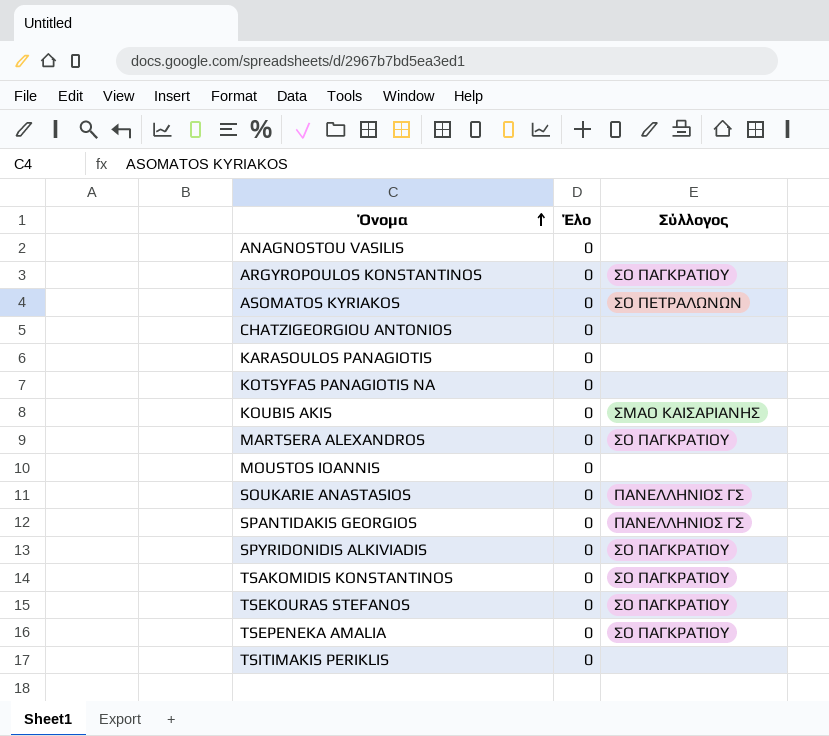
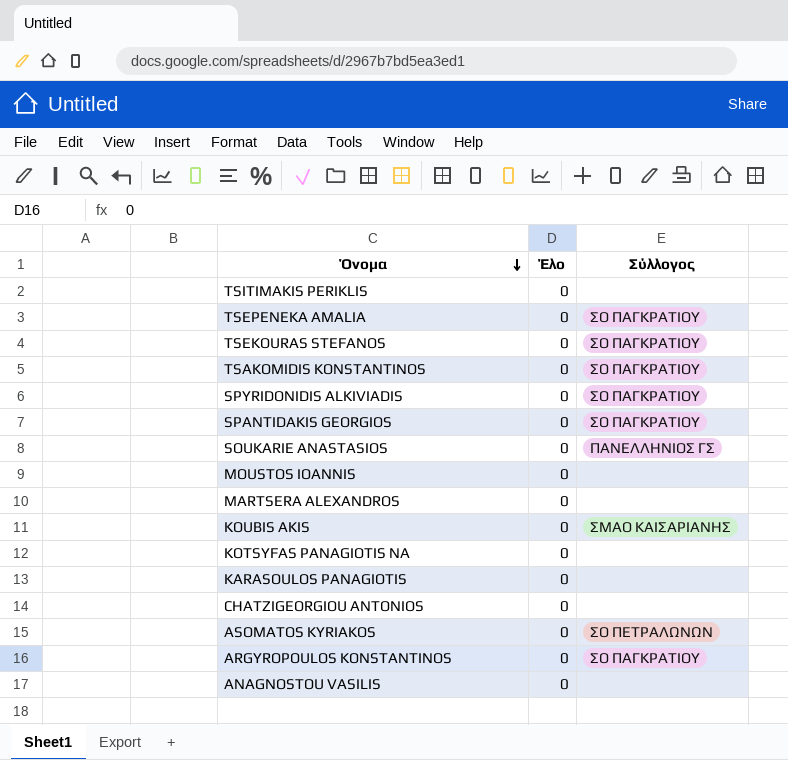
row order: Όνομα ascending -> Όνομα descending
SPANTIDAKIS GEORGIOS | Σύλλογος: ΠΑΝΕΛΛΗΝΙΟΣ ΓΣ -> ΣΟ ΠΑΓΚΡΑΤΙΟΥ
MARTSERA ALEXANDROS | Σύλλογος: ΣΟ ΠΑΓΚΡΑΤΙΟΥ -> none

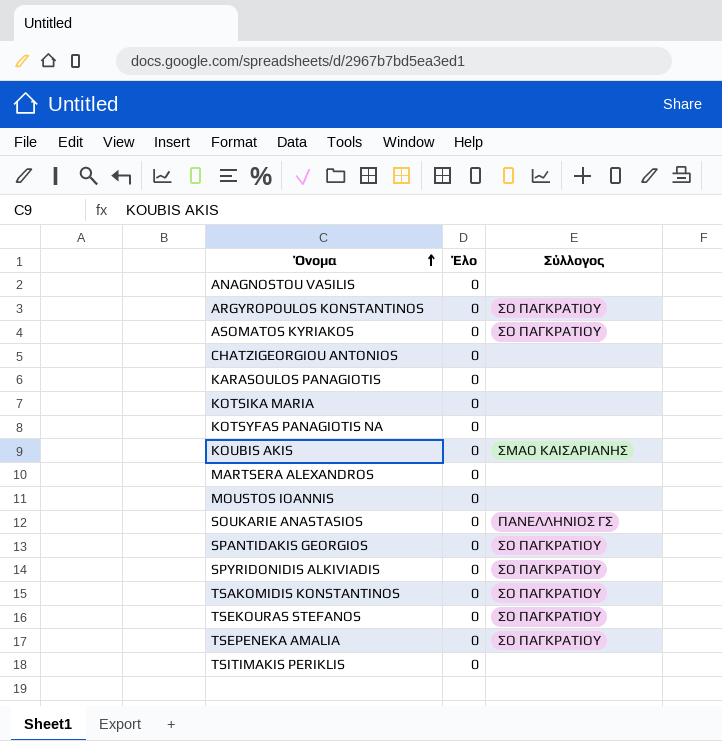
row order: Όνομα descending -> Όνομα ascending
ASOMATOS KYRIAKOS | Σύλλογος: ΣΟ ΠΕΤΡΑΛΩΝΩΝ -> ΣΟ ΠΑΓΚΡΑΤΙΟΥ
row KOTSIKA MARIA: none -> 0 | none

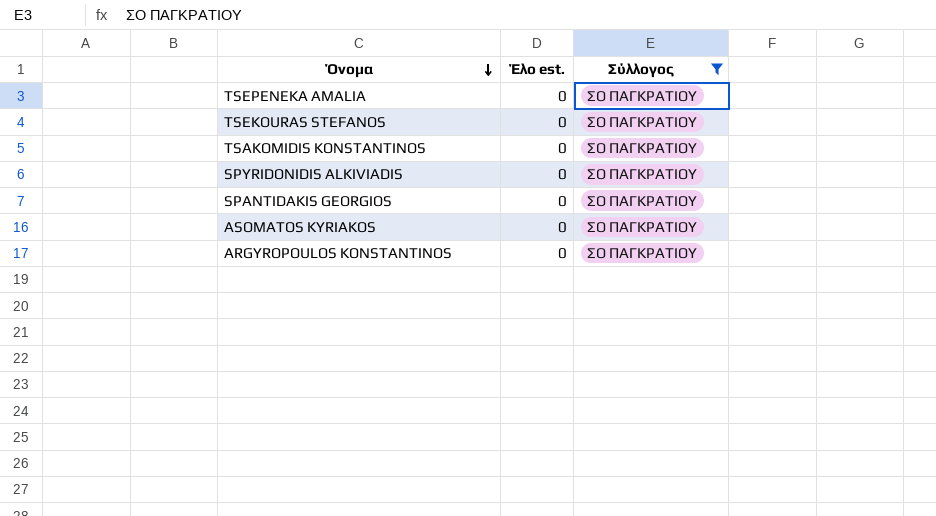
filter: none -> Σύλλογος = ΣΟ ΠΑΓΚΡΑΤΙΟΥ
row order: Όνομα ascending -> Όνομα descending
column name: Έλο -> Έλο est.

